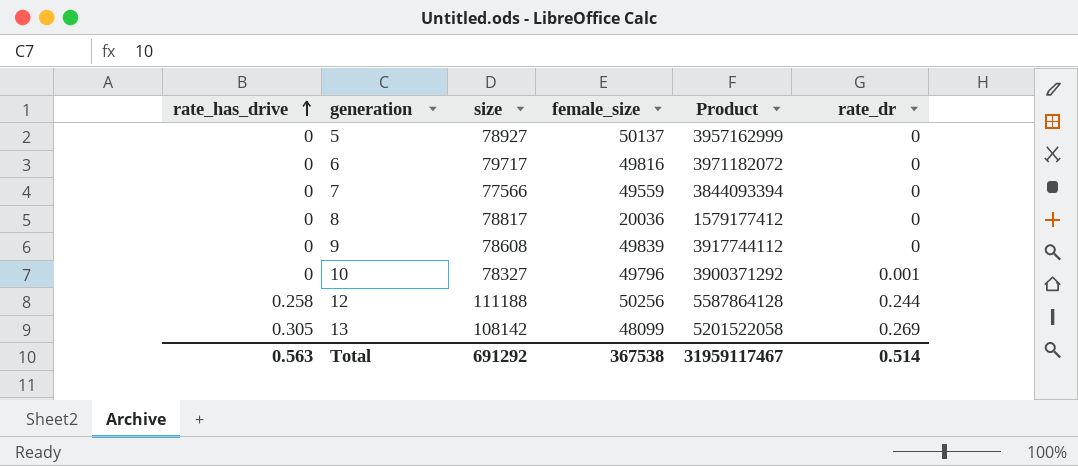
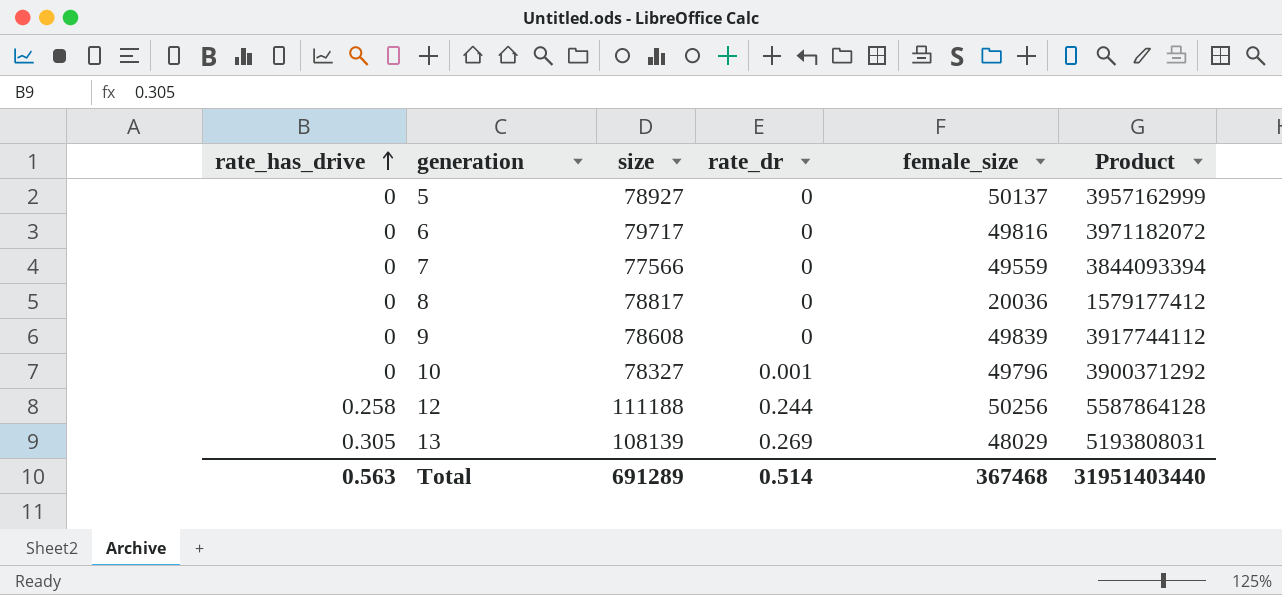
column rate_dr | position: 6 -> 4
13 | size: 108142 -> 108139
13 | female_size: 48099 -> 48029
13 | Product: 5201522058 -> 5193808031
Total | size: 691292 -> 691289
Total | female_size: 367538 -> 367468
Total | Product: 31959117467 -> 31951403440

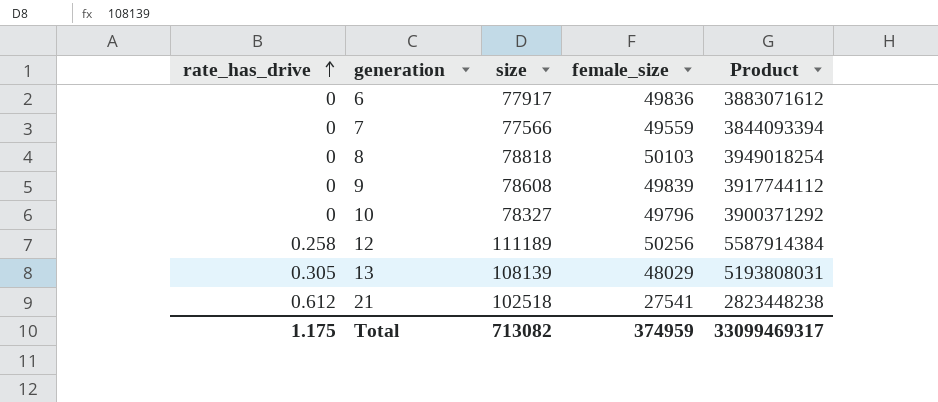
column rate_dr | position: 4 -> none
row 5: 0 | 78927 | 0 | 50137 | 3957162999 -> none
6 | size: 79717 -> 77917
6 | female_size: 49816 -> 49836
6 | Product: 3971182072 -> 3883071612
8 | size: 78817 -> 78818
8 | female_size: 20036 -> 50103
8 | Product: 1579177412 -> 3949018254
12 | size: 111188 -> 111189
12 | Product: 5587864128 -> 5587914384
row 21: none -> 0.612 | 102518 | 27541 | 2823448238
Total | rate_has_drive: 0.563 -> 1.175
Total | size: 691289 -> 713082
Total | female_size: 367468 -> 374959
Total | Product: 31951403440 -> 33099469317

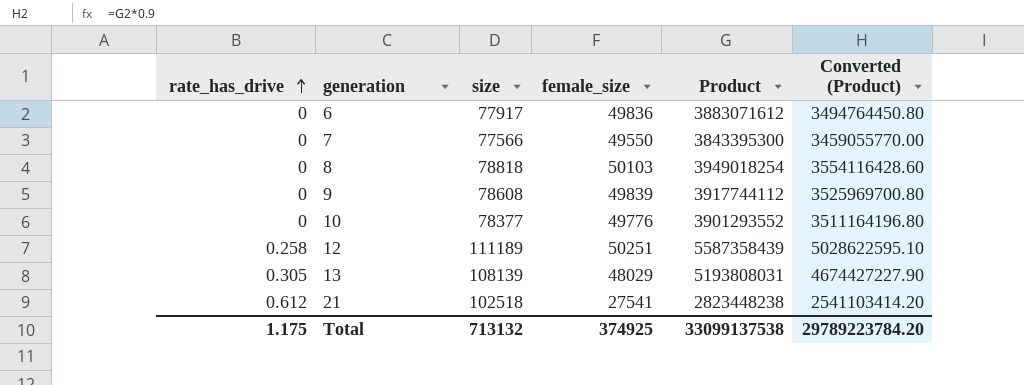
column Converted (Product) | formula: none -> [Product] * 0.9
7 | female_size: 49559 -> 49550
7 | Product: 3844093394 -> 3843395300
10 | size: 78327 -> 78377
10 | female_size: 49796 -> 49776
10 | Product: 3900371292 -> 3901293552
12 | female_size: 50256 -> 50251
12 | Product: 5587914384 -> 5587358439
Total | size: 713082 -> 713132
Total | female_size: 374959 -> 374925
Total | Product: 33099469317 -> 33099137538

